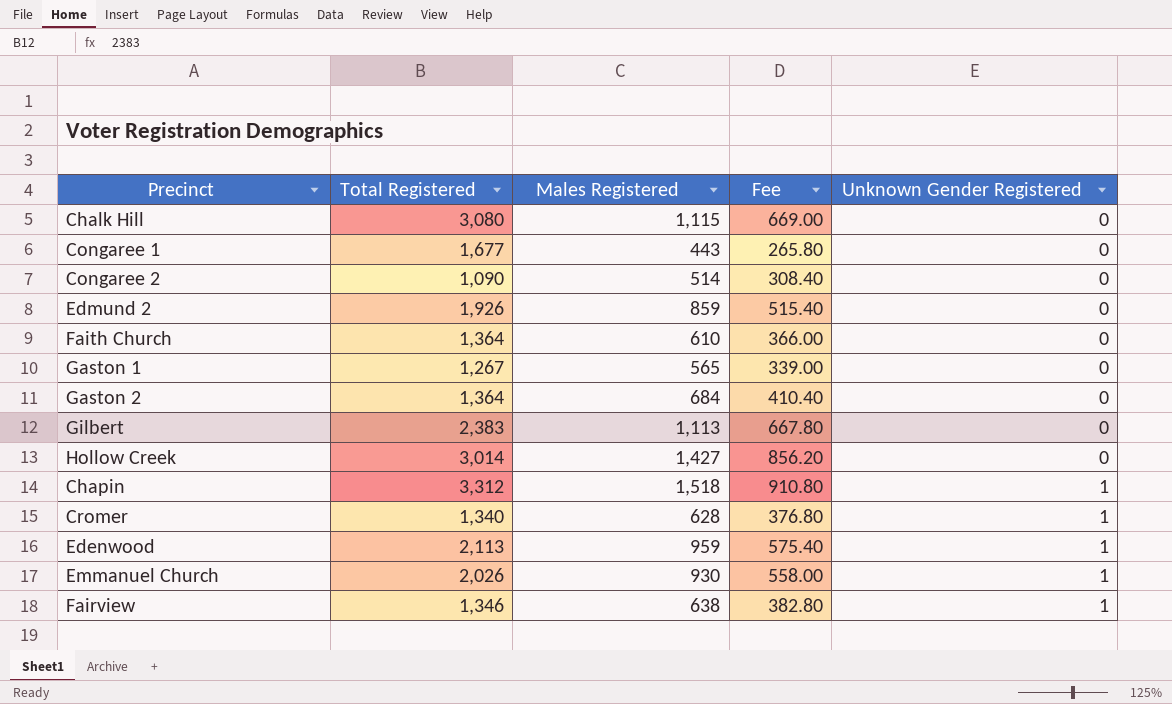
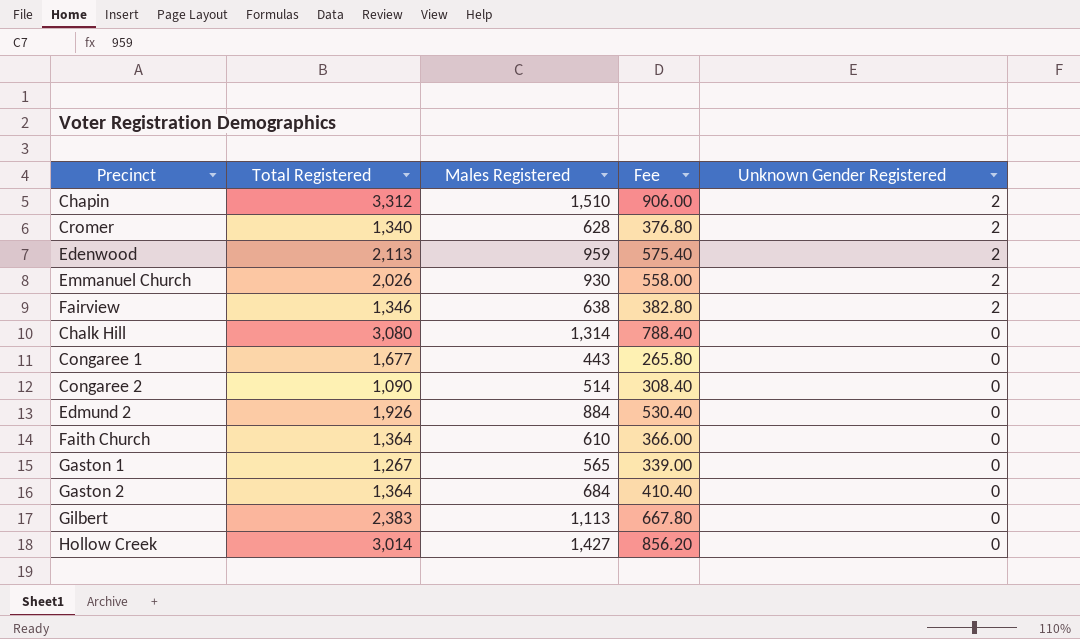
row order: Unknown Gender Registered ascending -> Unknown Gender Registered descending
Chapin | Males Registered: 1,518 -> 1,510
Chapin | Fee: 910.80 -> 906.00
Chapin | Unknown Gender Registered: 1 -> 2
Cromer | Unknown Gender Registered: 1 -> 2
Edenwood | Unknown Gender Registered: 1 -> 2
Emmanuel Church | Unknown Gender Registered: 1 -> 2
Fairview | Unknown Gender Registered: 1 -> 2
Chalk Hill | Males Registered: 1,115 -> 1,314
Chalk Hill | Fee: 669.00 -> 788.40
Edmund 2 | Males Registered: 859 -> 884
Edmund 2 | Fee: 515.40 -> 530.40

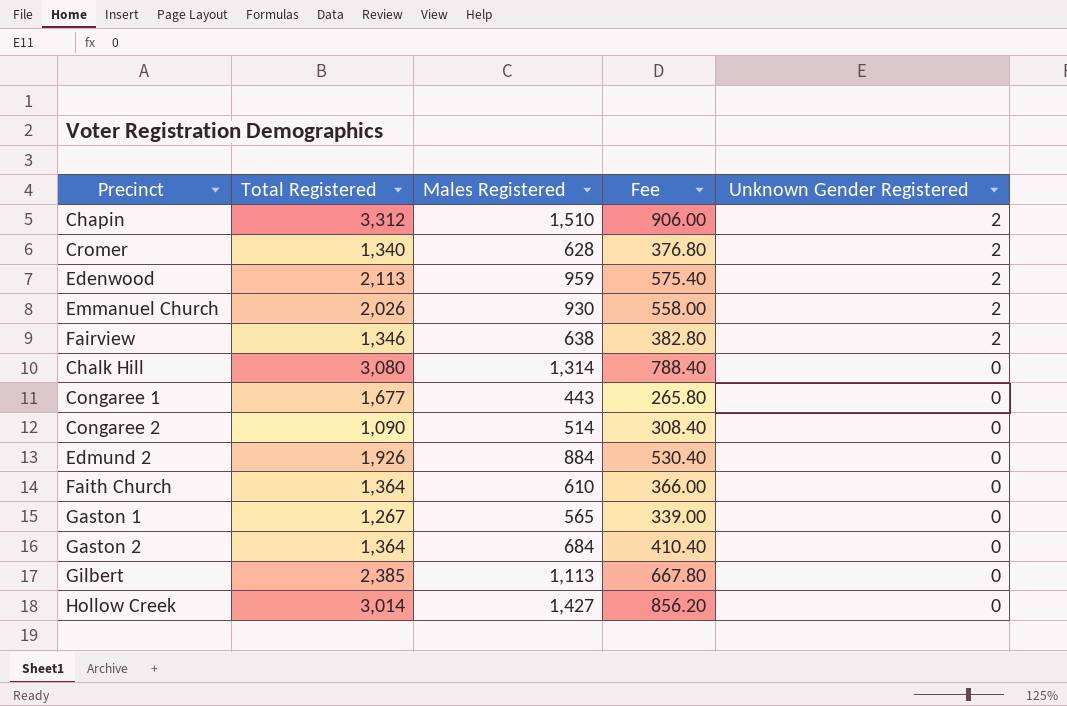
Gilbert | Total Registered: 2,383 -> 2,385

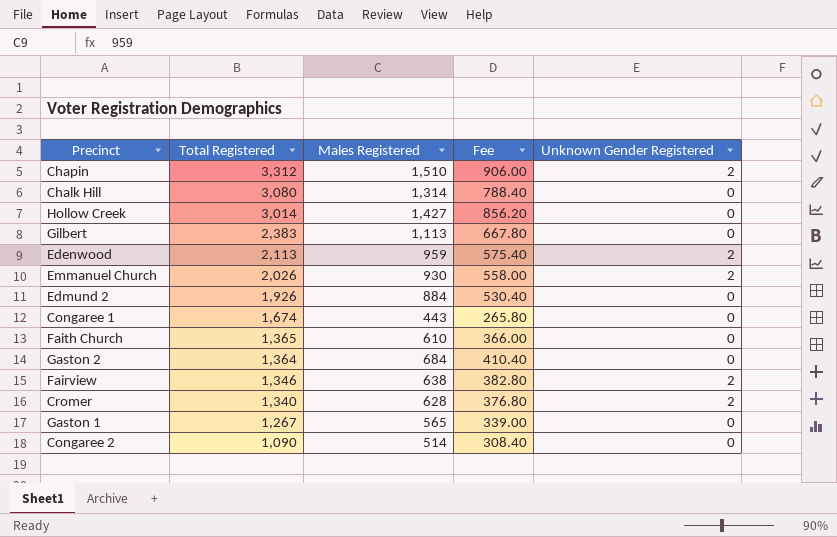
row order: Unknown Gender Registered descending -> Total Registered descending
Gilbert | Total Registered: 2,385 -> 2,383
Congaree 1 | Total Registered: 1,677 -> 1,674
Faith Church | Total Registered: 1,364 -> 1,365

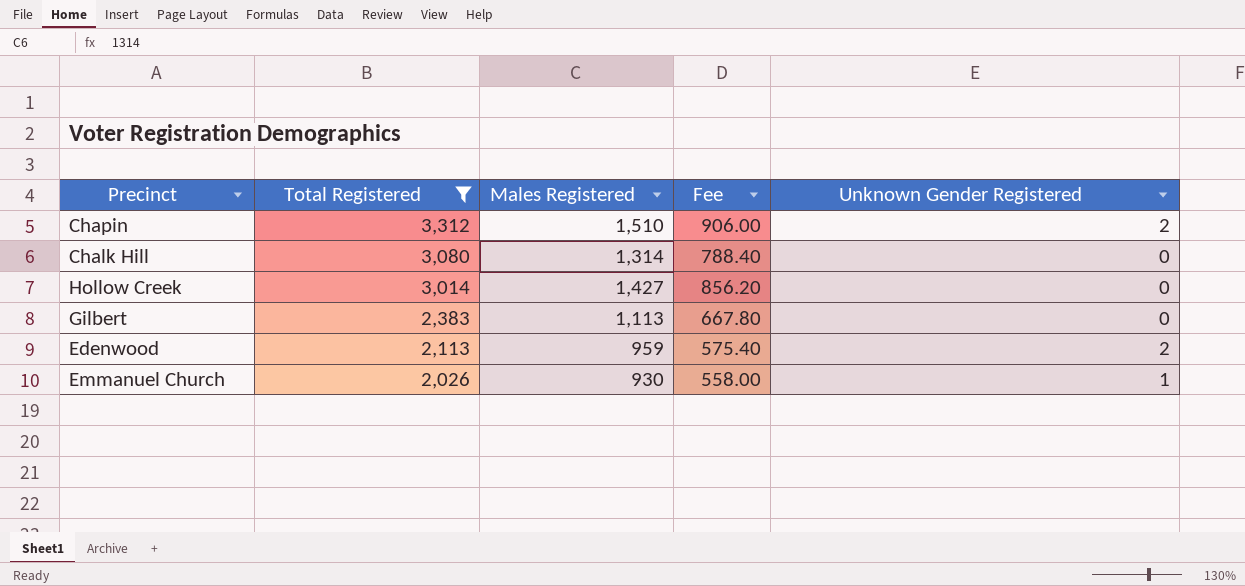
filter: none -> Total Registered >= 2,026
Emmanuel Church | Unknown Gender Registered: 2 -> 1

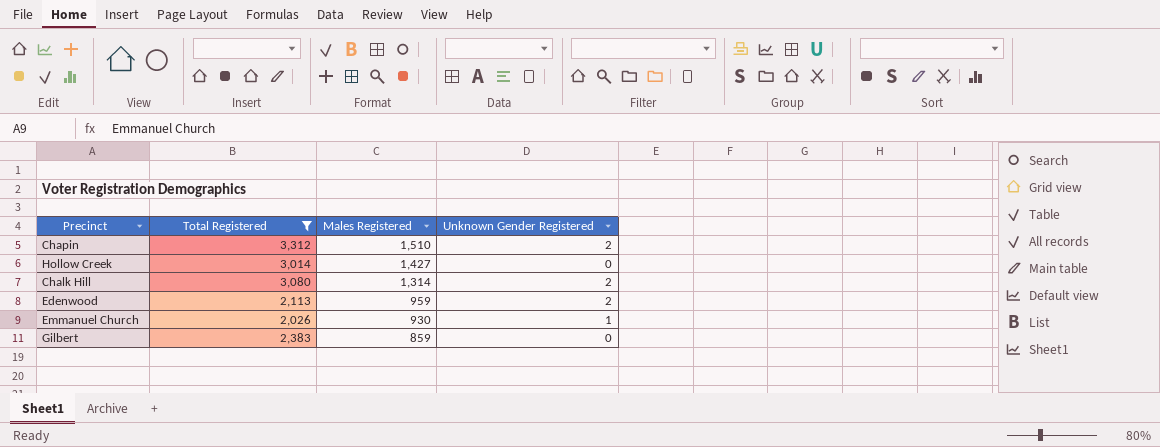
row order: Total Registered descending -> Males Registered descending
column Fee | formula: [Males Registered] * 0.6 -> none
Chalk Hill | Unknown Gender Registered: 0 -> 2
Gilbert | Males Registered: 1,113 -> 859

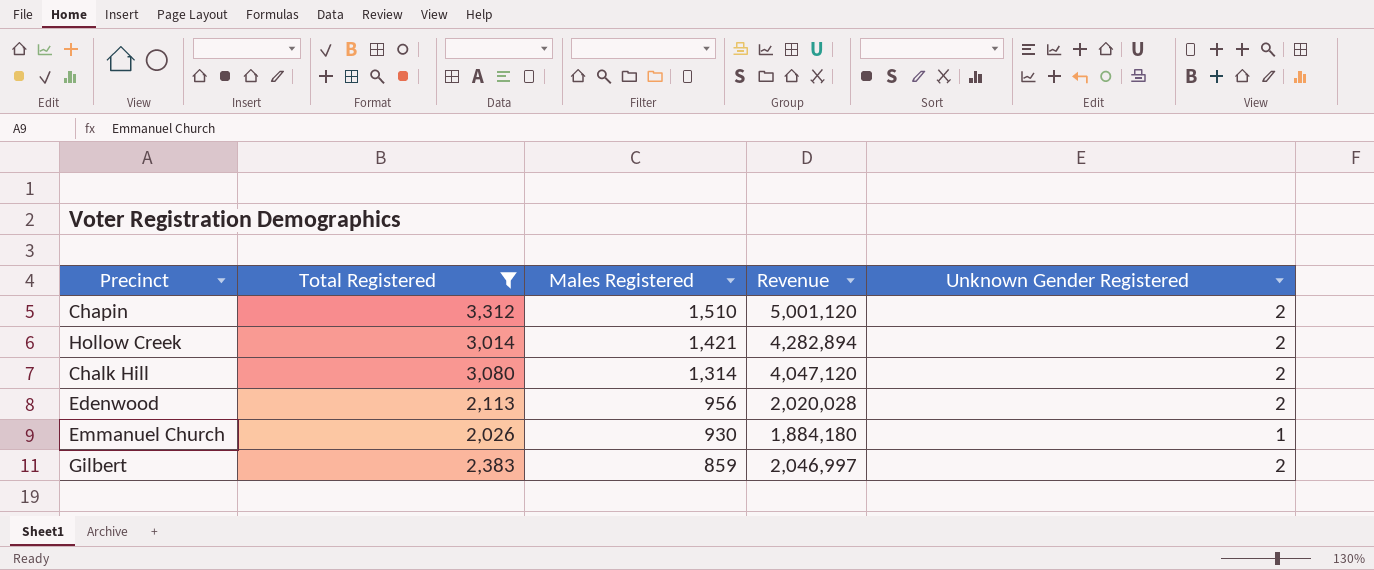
column Revenue | formula: none -> [Total Registered] * [Males Registered]
Hollow Creek | Males Registered: 1,427 -> 1,421
Hollow Creek | Unknown Gender Registered: 0 -> 2
Edenwood | Males Registered: 959 -> 956
Gilbert | Unknown Gender Registered: 0 -> 2

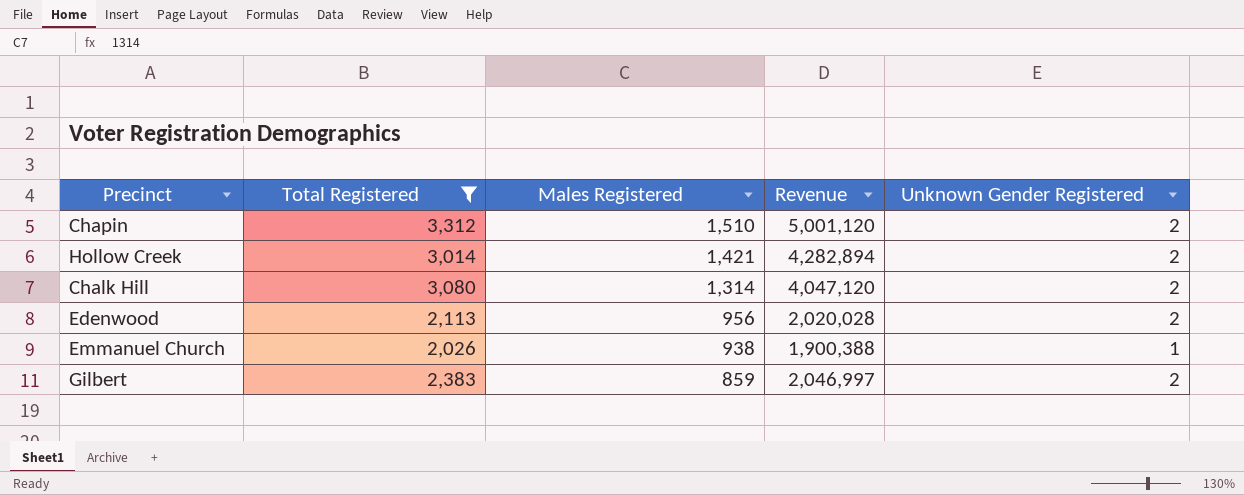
Emmanuel Church | Males Registered: 930 -> 938
Emmanuel Church | Revenue: 1,884,180 -> 1,900,388

